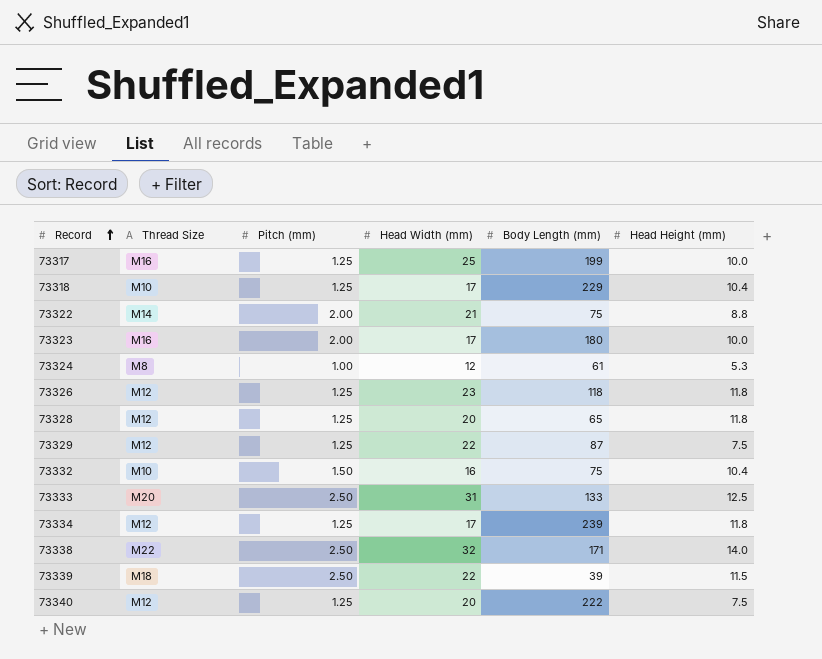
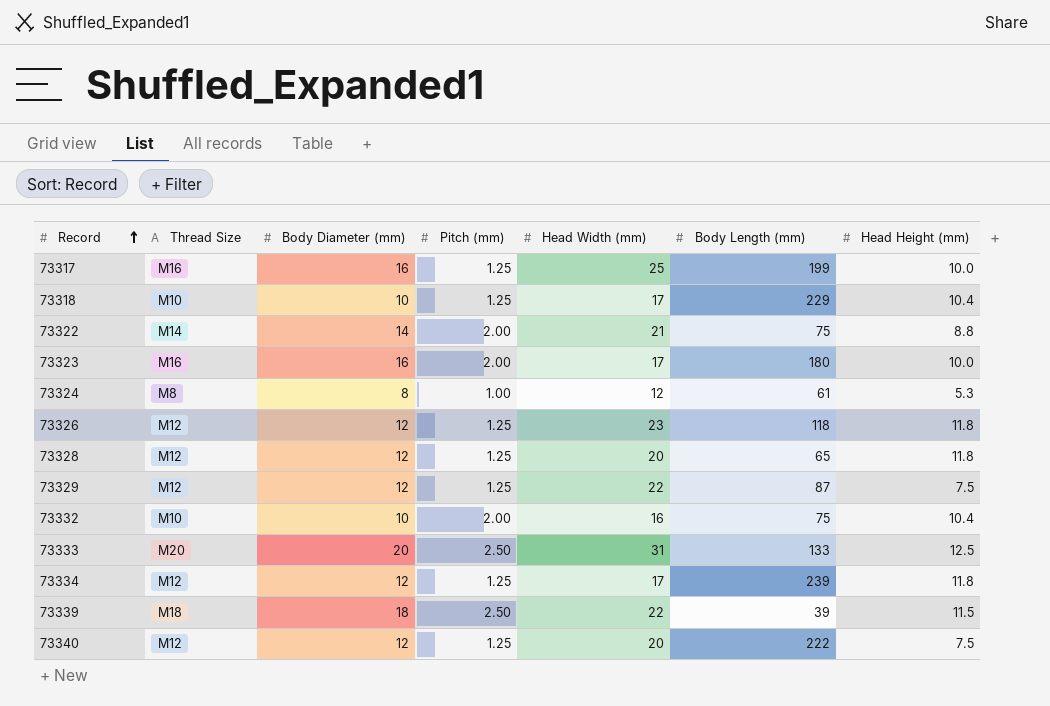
column Body Diameter (mm) | position: none -> 3
row 73338: M22 | 2.50 | 32 | 171 | 14.0 -> none
73332 | Pitch (mm): 1.50 -> 2.00

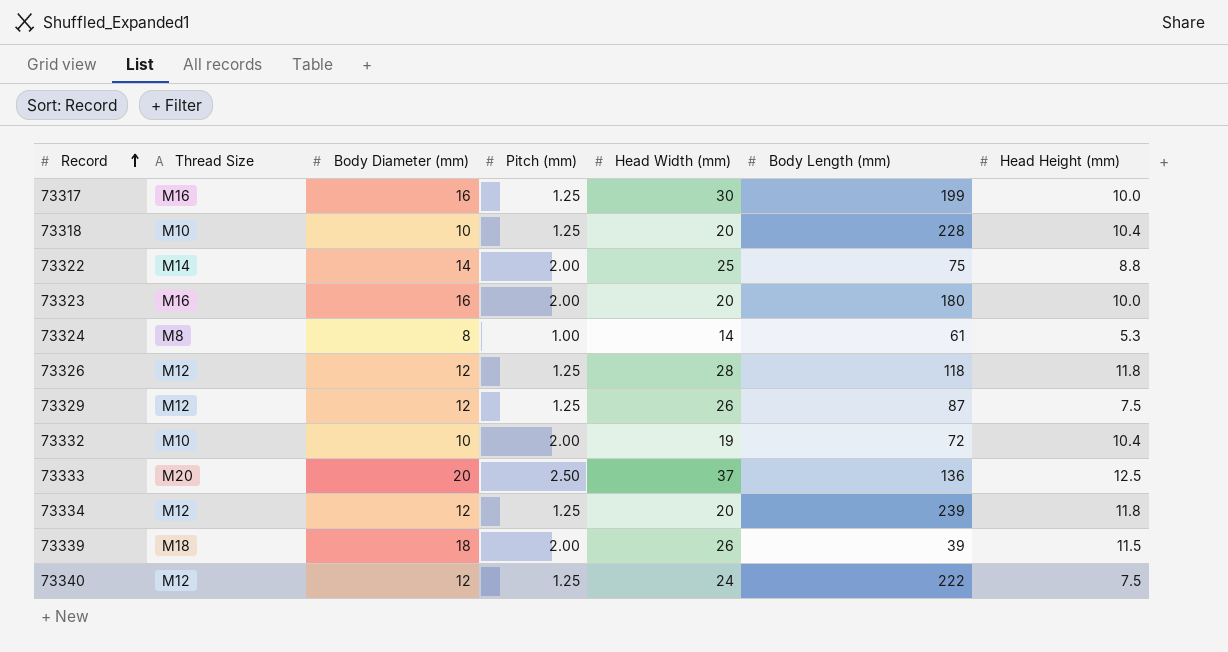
row 73328: M12 | 12 | 1.25 | 20 | 65 | 11.8 -> none
73317 | Head Width (mm): 25 -> 30
73318 | Head Width (mm): 17 -> 20
73318 | Body Length (mm): 229 -> 228
73322 | Head Width (mm): 21 -> 25
73323 | Head Width (mm): 17 -> 20
73324 | Head Width (mm): 12 -> 14
73326 | Head Width (mm): 23 -> 28
73329 | Head Width (mm): 22 -> 26
73332 | Head Width (mm): 16 -> 19
73332 | Body Length (mm): 75 -> 72
73333 | Head Width (mm): 31 -> 37
73333 | Body Length (mm): 133 -> 136
73334 | Head Width (mm): 17 -> 20
73339 | Pitch (mm): 2.50 -> 2.00
73339 | Head Width (mm): 22 -> 26
73340 | Head Width (mm): 20 -> 24

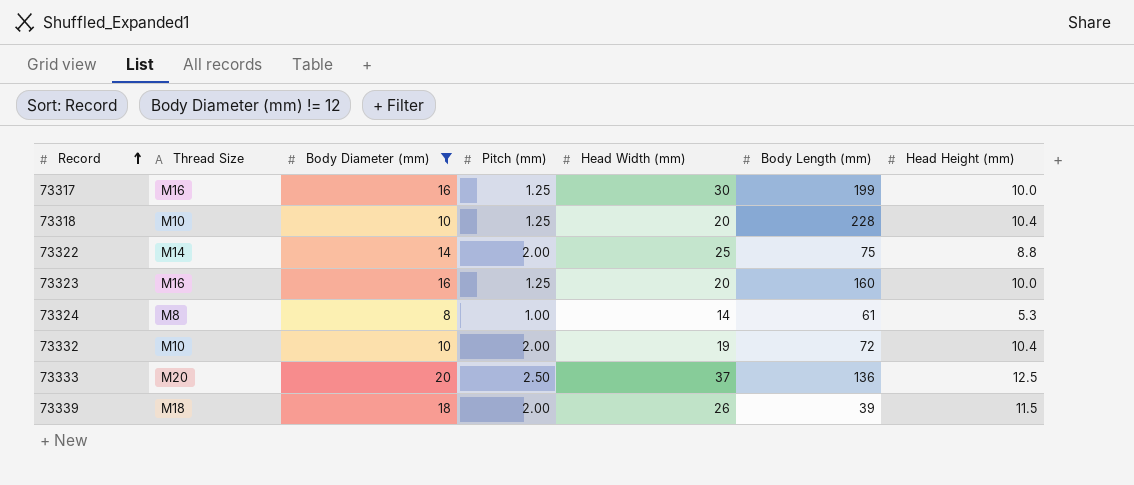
filter: none -> Body Diameter (mm) != 12
73323 | Pitch (mm): 2.00 -> 1.25
73323 | Body Length (mm): 180 -> 160

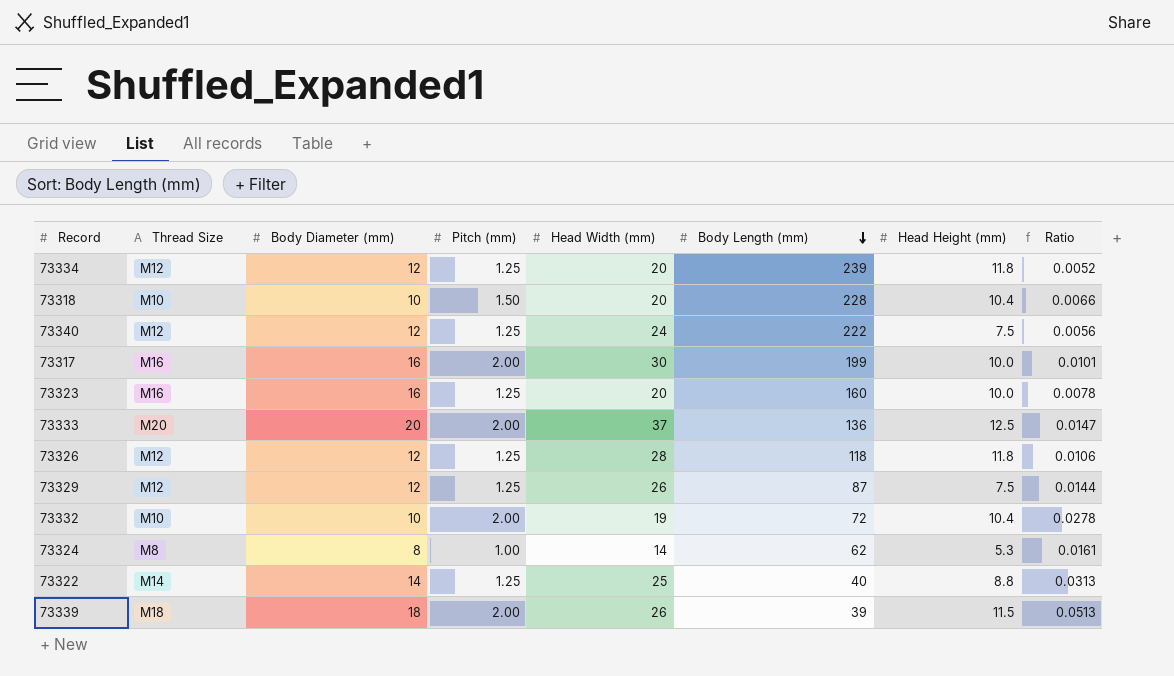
filter: Body Diameter (mm) != 12 -> none
row order: Record ascending -> Body Length (mm) descending
column Ratio | formula: none -> [Pitch (mm)] / [Body Length (mm)]
73318 | Pitch (mm): 1.25 -> 1.50
73317 | Pitch (mm): 1.25 -> 2.00
73333 | Pitch (mm): 2.50 -> 2.00
73324 | Body Length (mm): 61 -> 62
73322 | Pitch (mm): 2.00 -> 1.25
73322 | Body Length (mm): 75 -> 40

